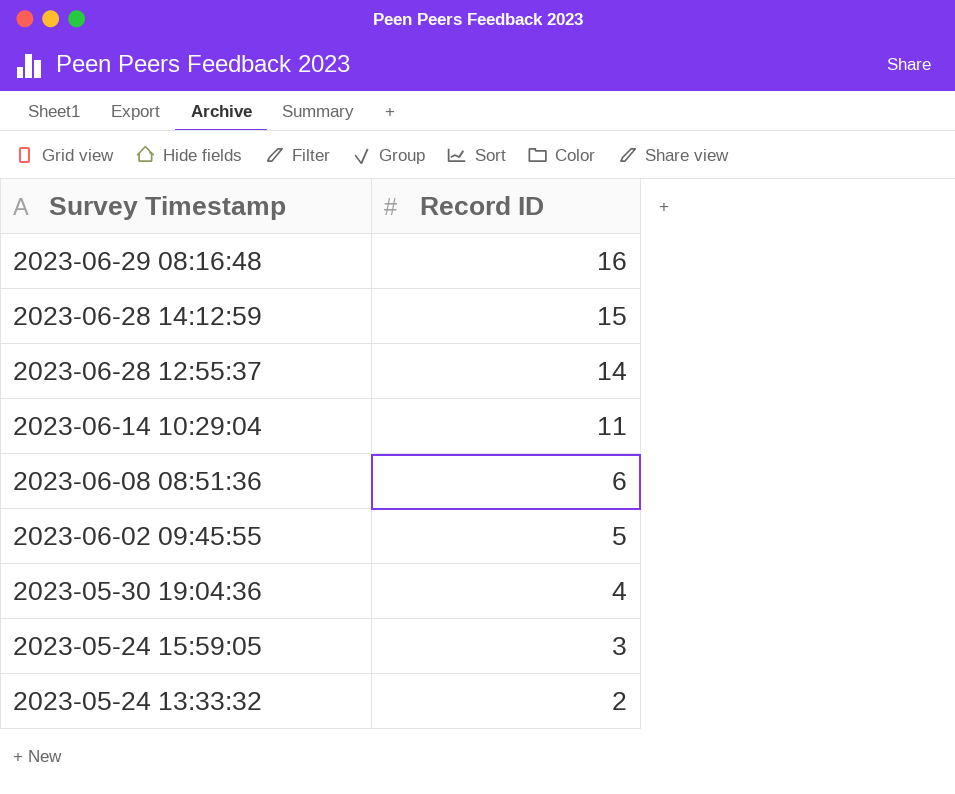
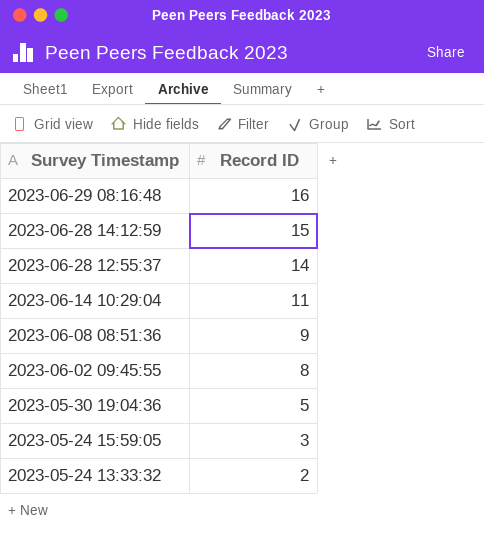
2023-06-08 08:51:36 | Record ID: 6 -> 9
2023-06-02 09:45:55 | Record ID: 5 -> 8
2023-05-30 19:04:36 | Record ID: 4 -> 5

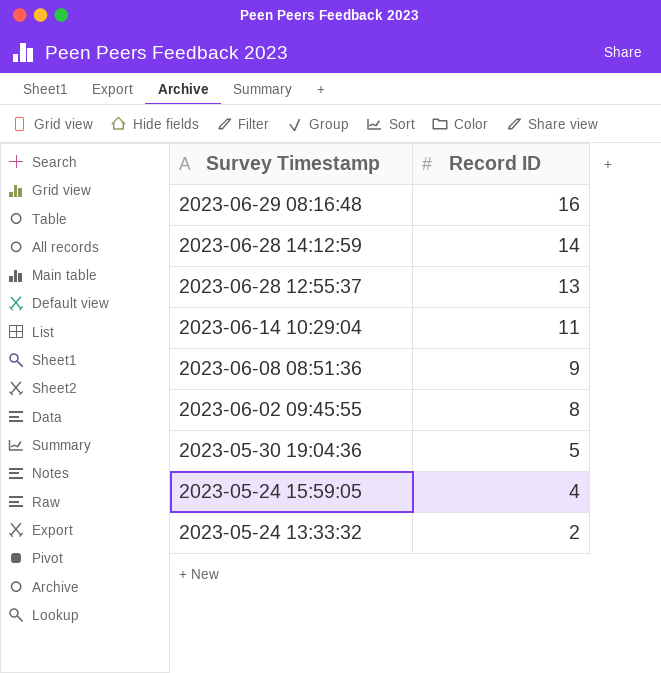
2023-06-28 14:12:59 | Record ID: 15 -> 14
2023-06-28 12:55:37 | Record ID: 14 -> 13
2023-05-24 15:59:05 | Record ID: 3 -> 4

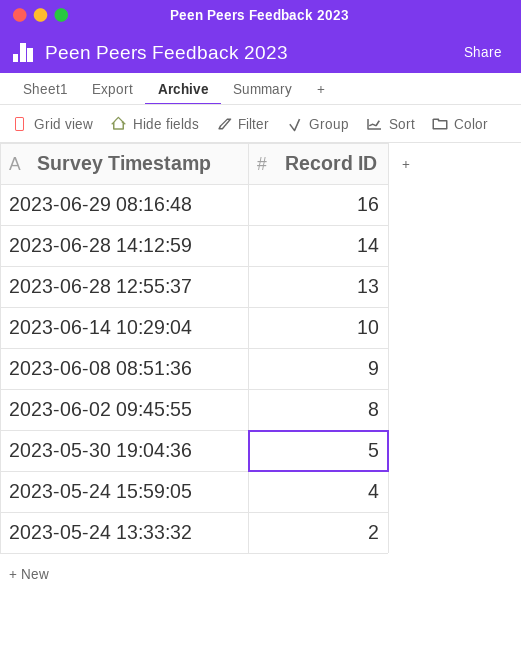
2023-06-14 10:29:04 | Record ID: 11 -> 10

